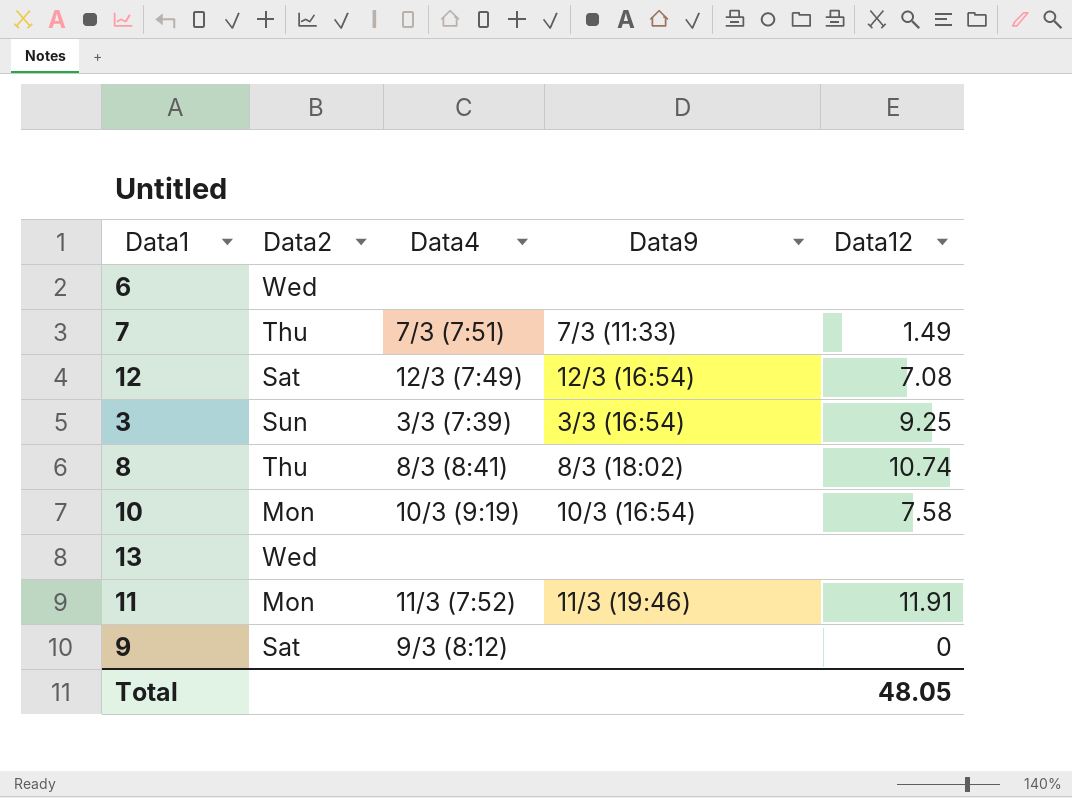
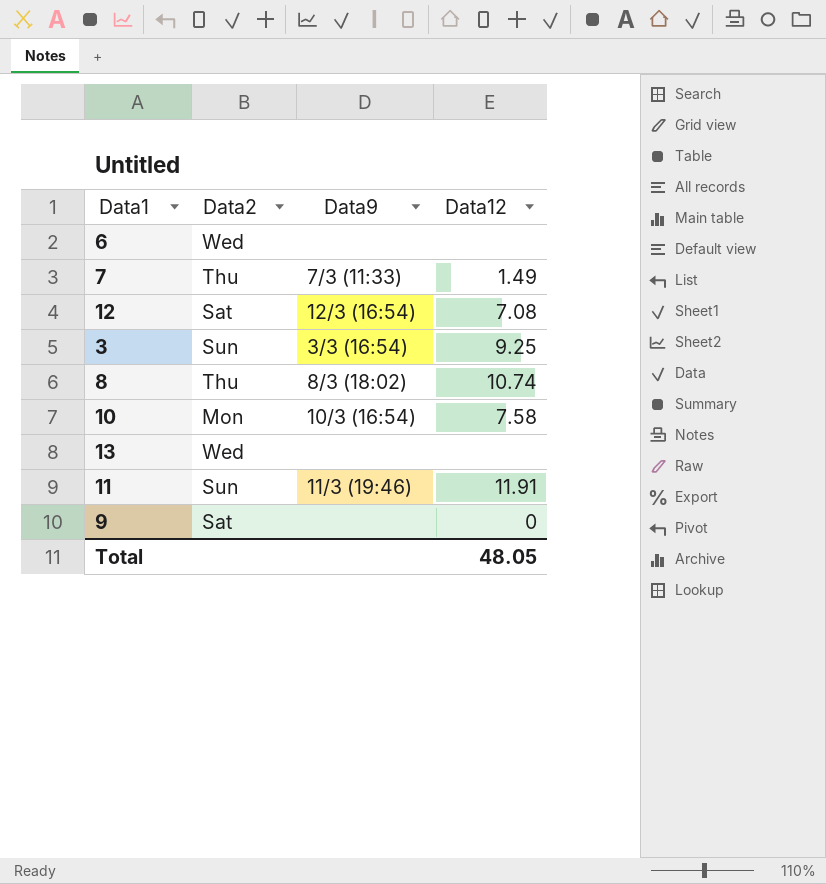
column Data4 | position: 3 -> none
11 | Data2: Mon -> Sun

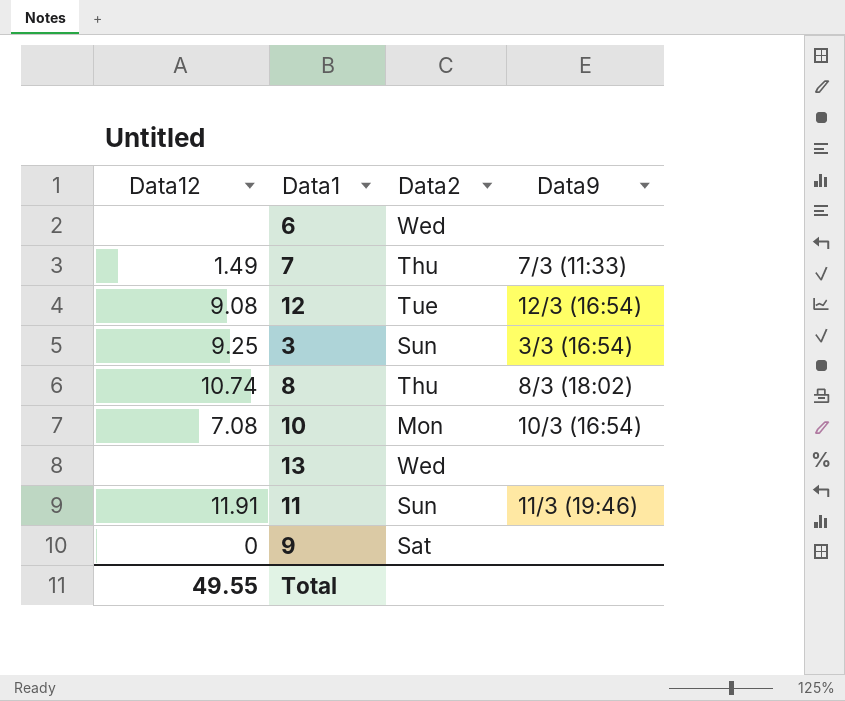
column Data12 | position: 4 -> 1
12 | Data12: 7.08 -> 9.08
12 | Data2: Sat -> Tue
10 | Data12: 7.58 -> 7.08
Total | Data12: 48.05 -> 49.55

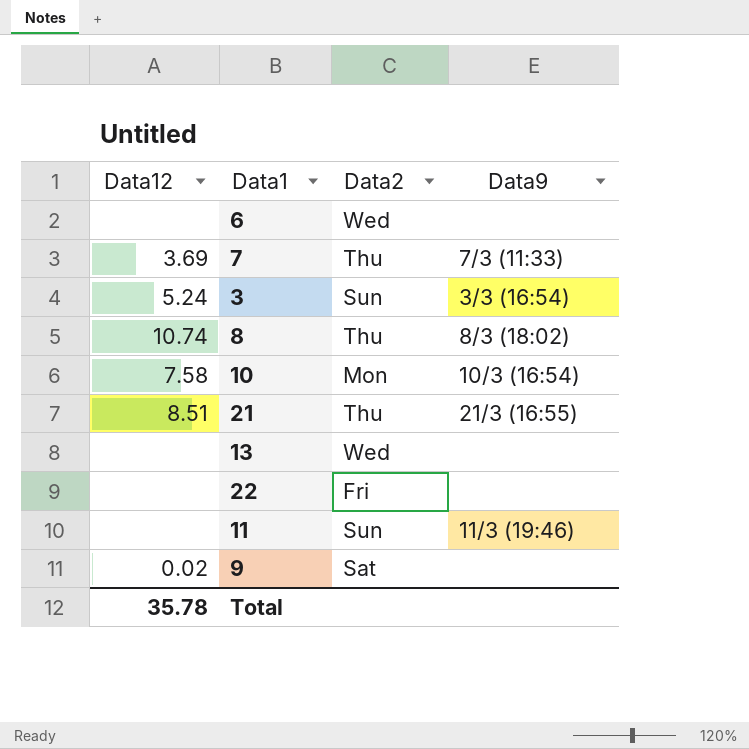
row 12: 9.08 | Tue | 12/3 (16:54) -> none
7 | Data12: 1.49 -> 3.69
3 | Data12: 9.25 -> 5.24
10 | Data12: 7.08 -> 7.58
row 21: none -> 8.51 | Thu | 21/3 (16:55)
row 22: none -> none | Fri | none
11 | Data12: 11.91 -> none
9 | Data12: 0 -> 0.02
Total | Data12: 49.55 -> 35.78

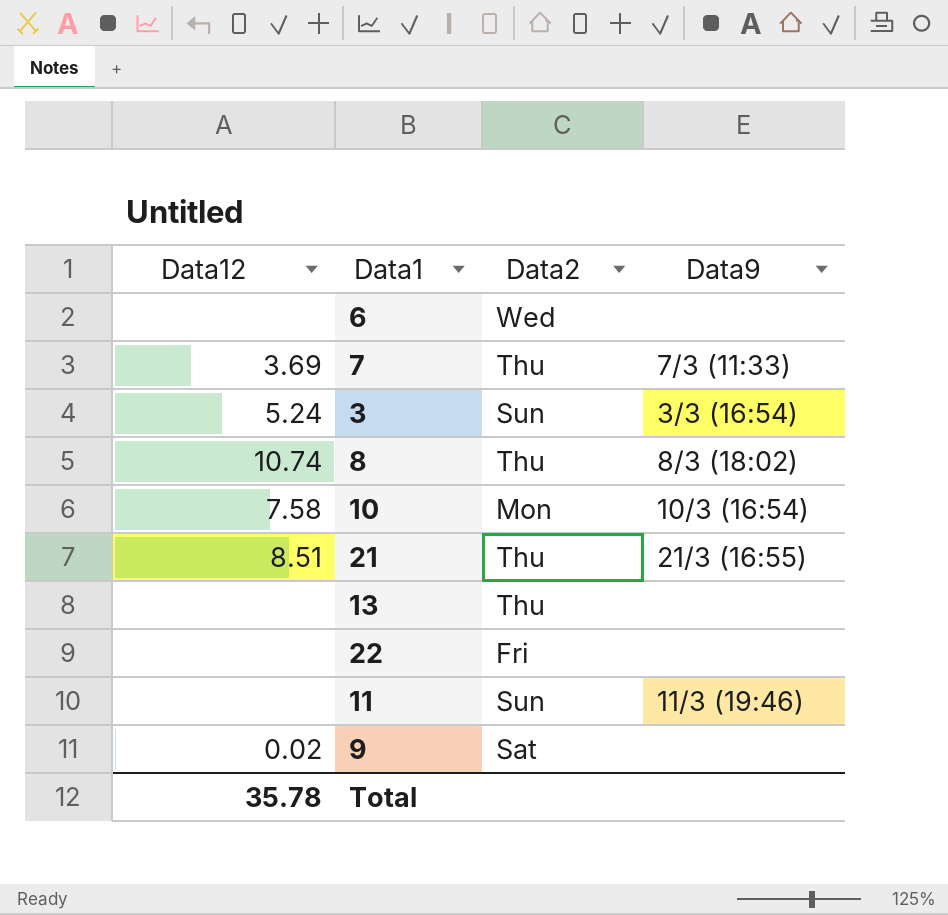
13 | Data2: Wed -> Thu

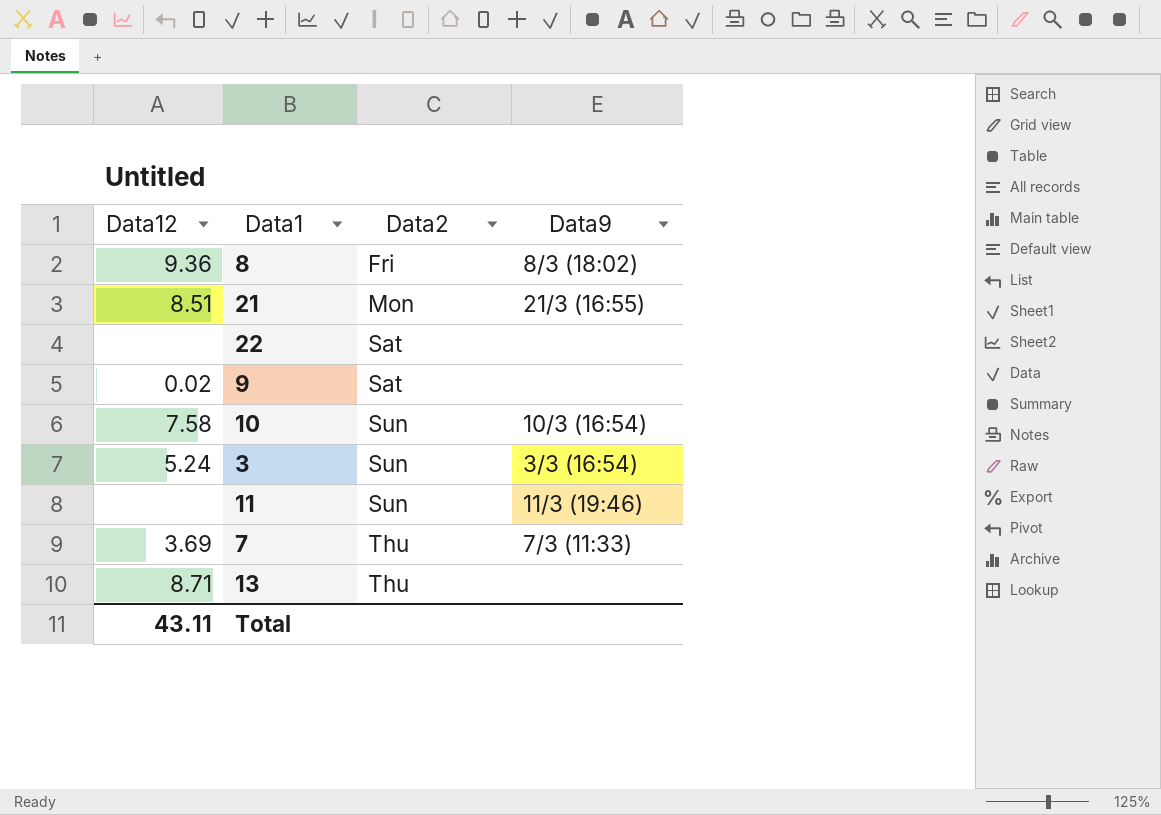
row order: none -> Data2 ascending
row 6: none | Wed | none -> none
8 | Data12: 10.74 -> 9.36
8 | Data2: Thu -> Fri
21 | Data2: Thu -> Mon
22 | Data2: Fri -> Sat
10 | Data2: Mon -> Sun
13 | Data12: none -> 8.71
Total | Data12: 35.78 -> 43.11

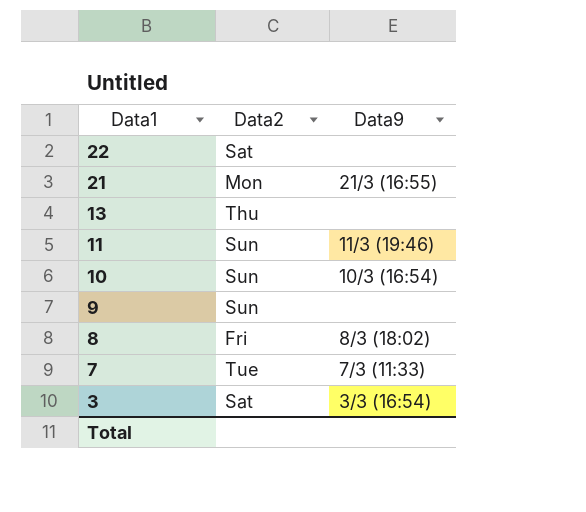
row order: Data2 ascending -> Data1 descending
column Data12 | position: 1 -> none
9 | Data2: Sat -> Sun
7 | Data2: Thu -> Tue
3 | Data2: Sun -> Sat

